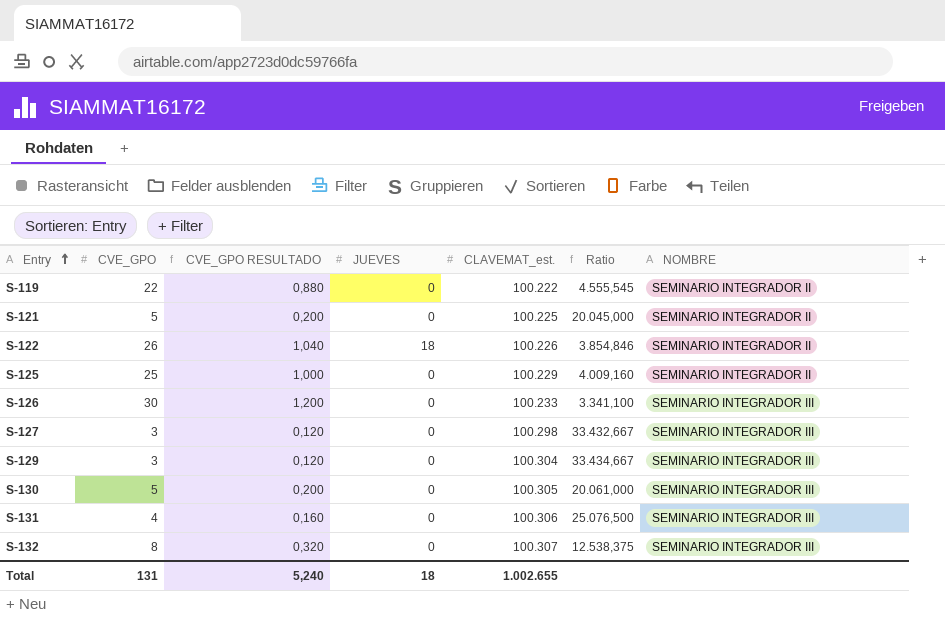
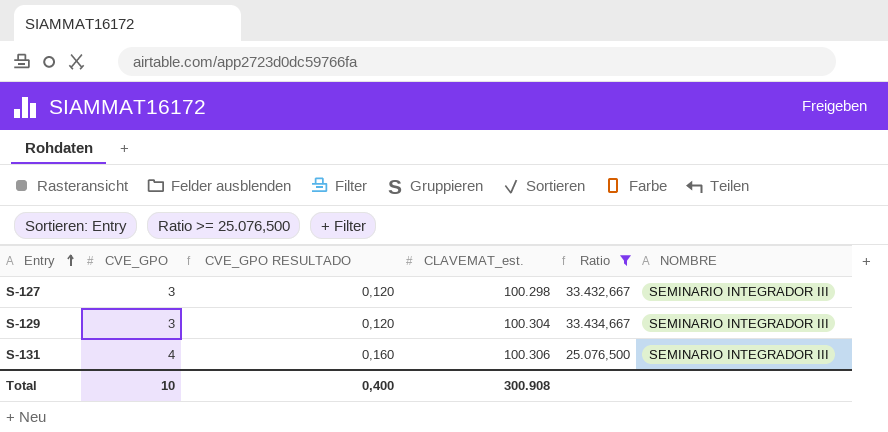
filter: none -> Ratio >= 25.076,500
column JUEVES | position: 4 -> none
Total | CVE_GPO: 131 -> 10
Total | CVE_GPO RESULTADO: 5,240 -> 0,400
Total | CLAVEMAT_est.: 1.002.655 -> 300.908

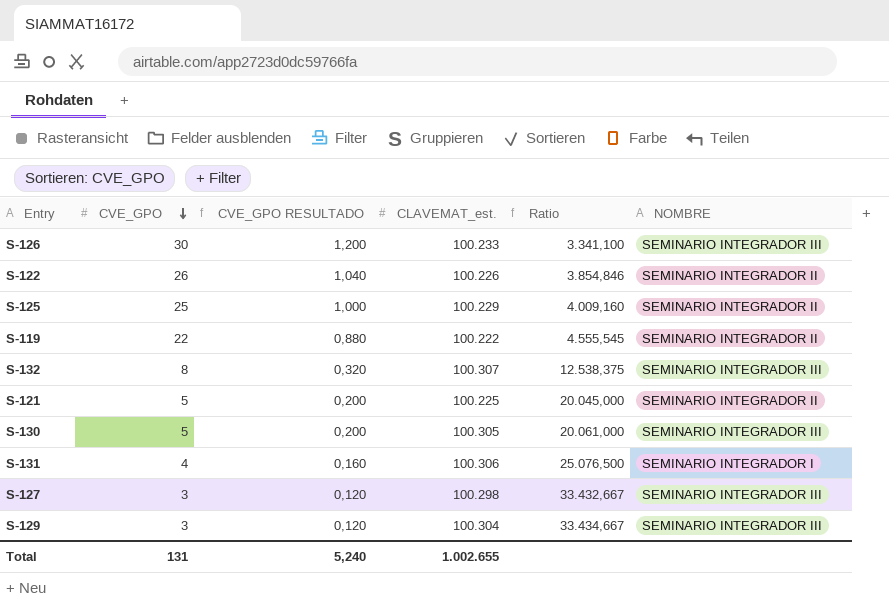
filter: Ratio >= 25.076,500 -> none
row order: Entry ascending -> CVE_GPO descending
S-131 | NOMBRE: SEMINARIO INTEGRADOR III -> SEMINARIO INTEGRADOR I
Total | CVE_GPO: 10 -> 131
Total | CVE_GPO RESULTADO: 0,400 -> 5,240
Total | CLAVEMAT_est.: 300.908 -> 1.002.655

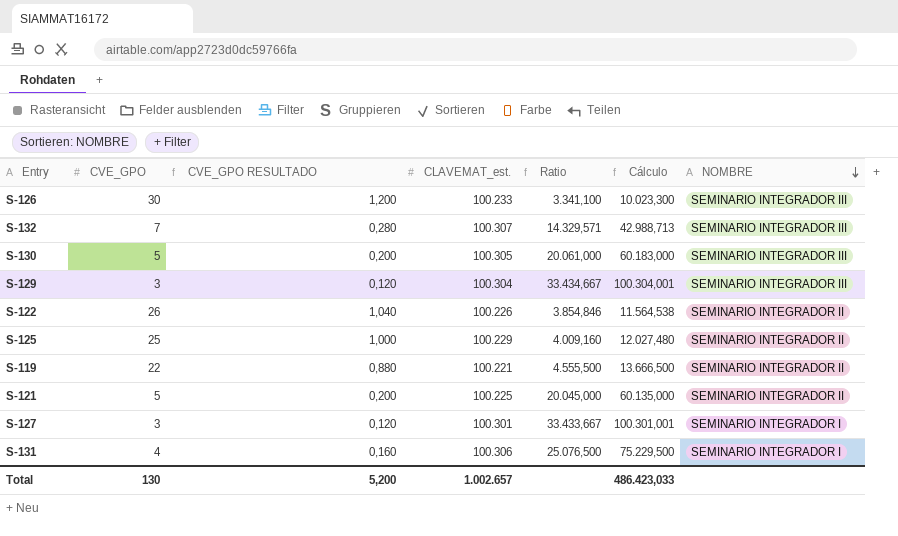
row order: CVE_GPO descending -> NOMBRE descending
column Cálculo | formula: none -> [Ratio] * 3
S-132 | CVE_GPO: 8 -> 7
S-132 | CVE_GPO RESULTADO: 0,320 -> 0,280
S-132 | Ratio: 12.538,375 -> 14.329,571
S-119 | CLAVEMAT_est.: 100.222 -> 100.221
S-119 | Ratio: 4.555,545 -> 4.555,500
S-127 | CLAVEMAT_est.: 100.298 -> 100.301
S-127 | Ratio: 33.432,667 -> 33.433,667
S-127 | NOMBRE: SEMINARIO INTEGRADOR III -> SEMINARIO INTEGRADOR I
Total | CVE_GPO: 131 -> 130
Total | CVE_GPO RESULTADO: 5,240 -> 5,200
Total | CLAVEMAT_est.: 1.002.655 -> 1.002.657

